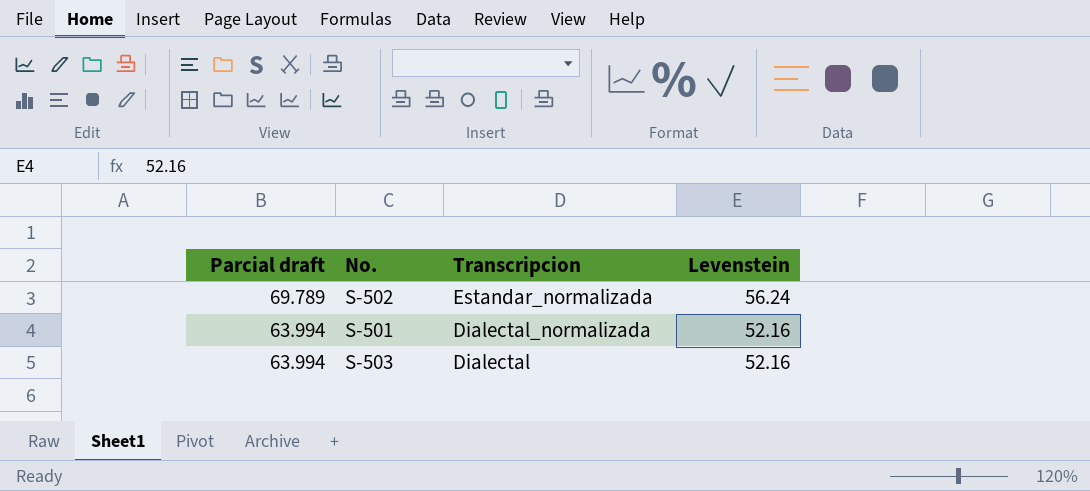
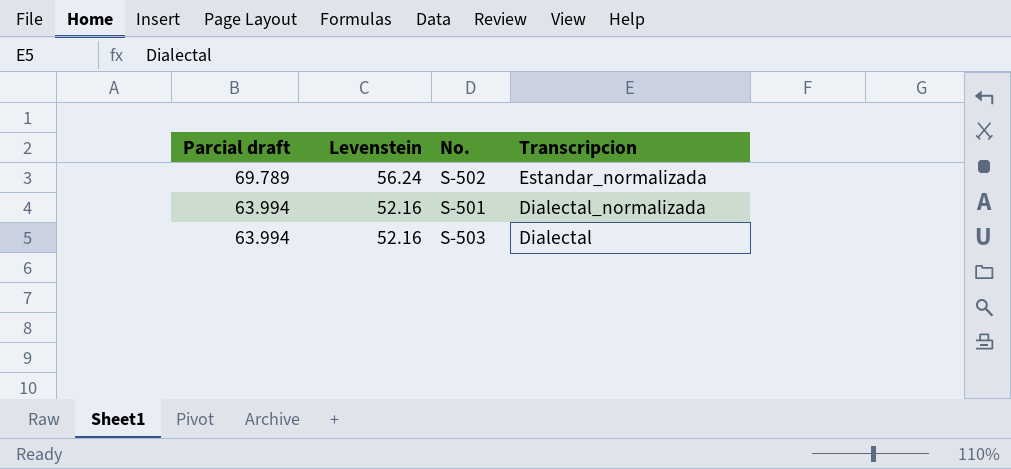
column Levenstein | position: 4 -> 2

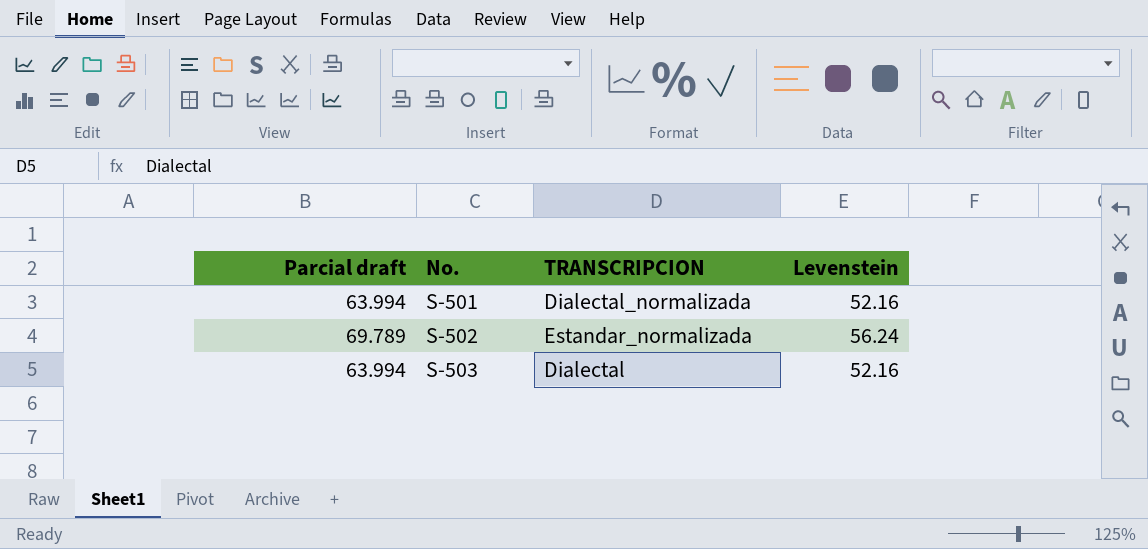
row order: Parcial draft descending -> No. ascending
column name: Transcripcion -> TRANSCRIPCION
column Levenstein | position: 2 -> 4

